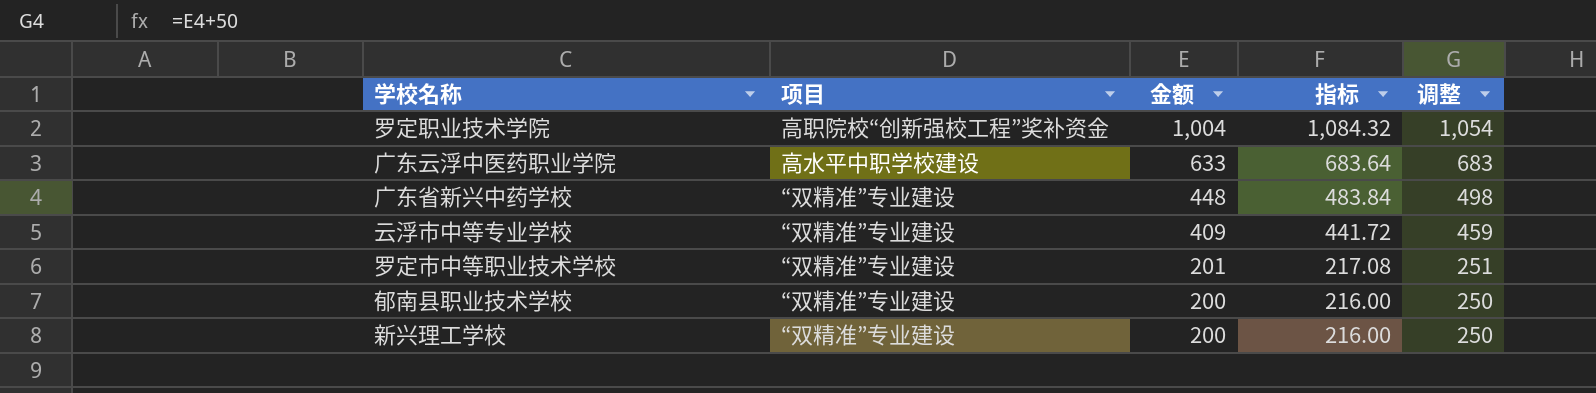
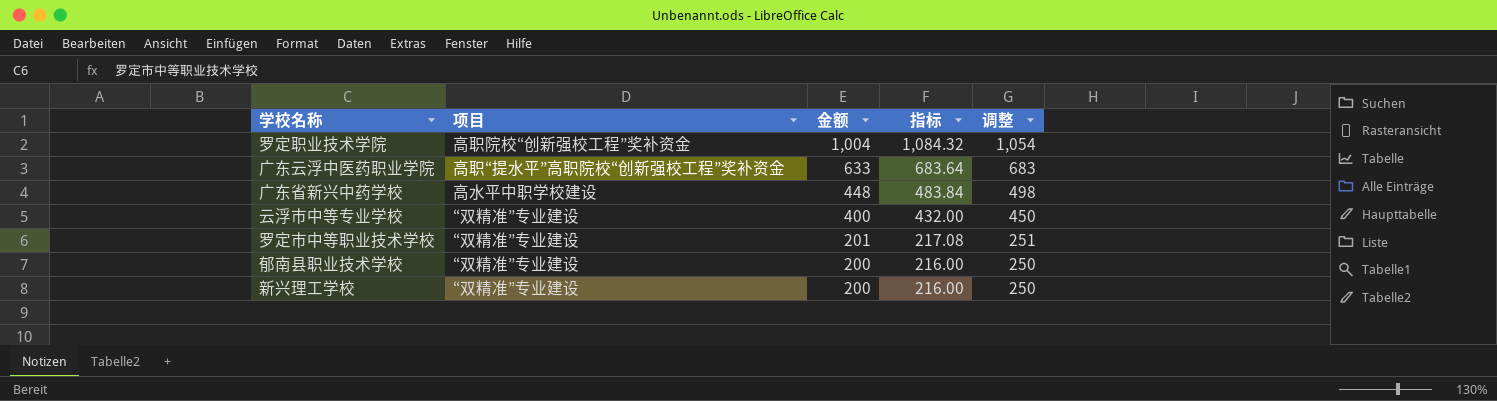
广东云浮中医药职业学院 | 项目: 高水平中职学校建设 -> 高职“提水平”高职院校“创新强校工程”奖补资金
广东省新兴中药学校 | 项目: “双精准”专业建设 -> 高水平中职学校建设
云浮市中等专业学校 | 金额: 409 -> 400
云浮市中等专业学校 | 指标: 441.72 -> 432.00
云浮市中等专业学校 | 调整: 459 -> 450

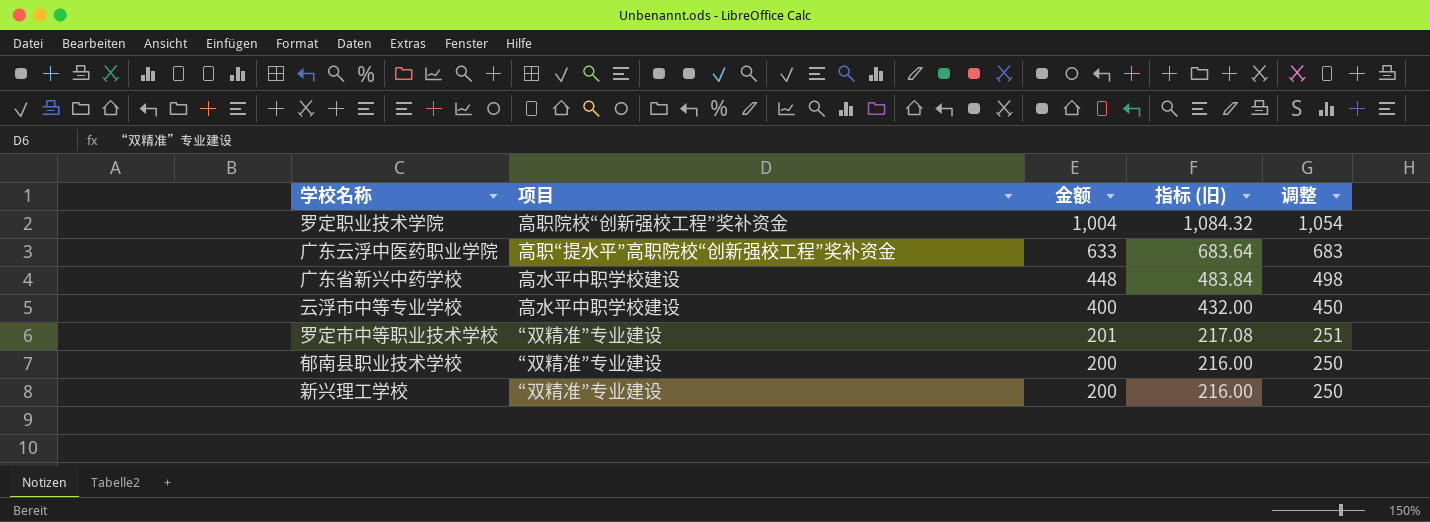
column name: 指标 -> 指标 (旧)
云浮市中等专业学校 | 项目: “双精准”专业建设 -> 高水平中职学校建设

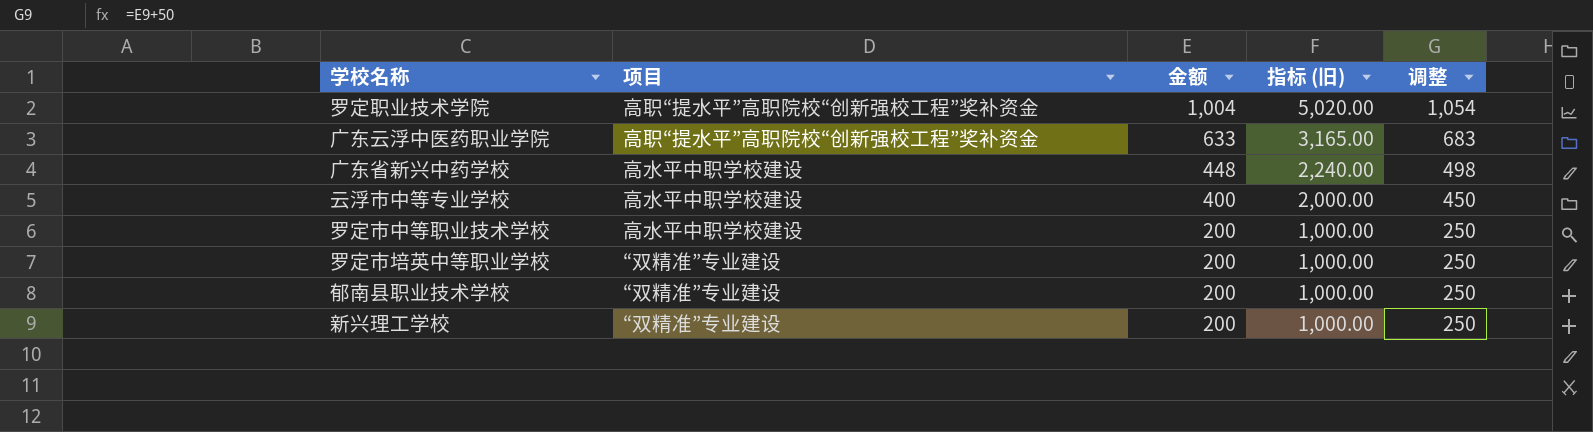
column 指标 (旧) | formula: [金额] * 1.08 -> [金额] * 5
罗定职业技术学院 | 项目: 高职院校“创新强校工程”奖补资金 -> 高职“提水平”高职院校“创新强校工程”奖补资金
罗定市中等职业技术学校 | 项目: “双精准”专业建设 -> 高水平中职学校建设
罗定市中等职业技术学校 | 金额: 201 -> 200
罗定市中等职业技术学校 | 调整: 251 -> 250
row 罗定市培英中等职业学校: none -> “双精准”专业建设 | 200 | 1,000.00 | 250

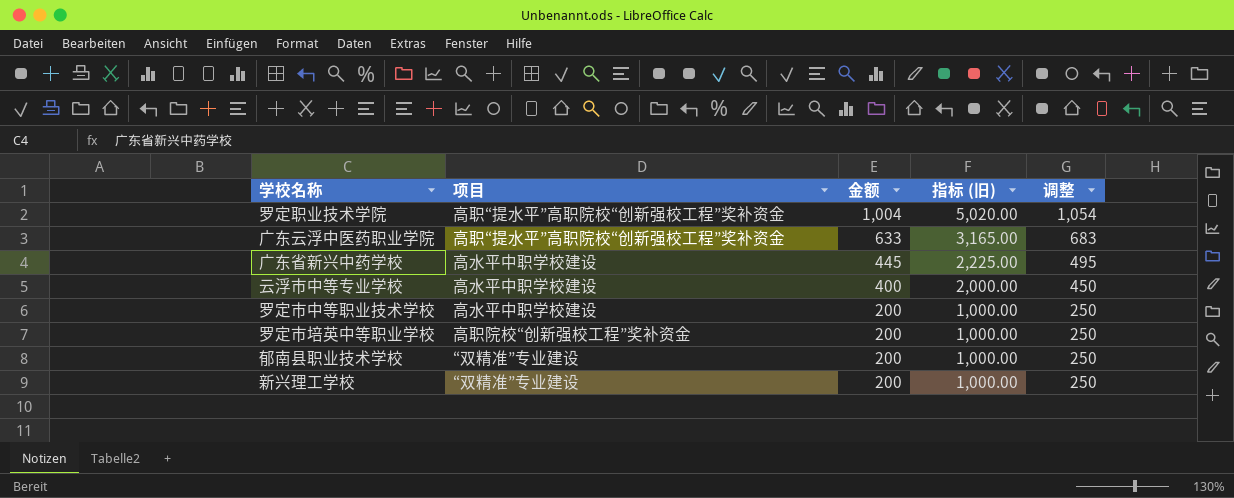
广东省新兴中药学校 | 金额: 448 -> 445
广东省新兴中药学校 | 指标 (旧): 2,240.00 -> 2,225.00
广东省新兴中药学校 | 调整: 498 -> 495
罗定市培英中等职业学校 | 项目: “双精准”专业建设 -> 高职院校“创新强校工程”奖补资金

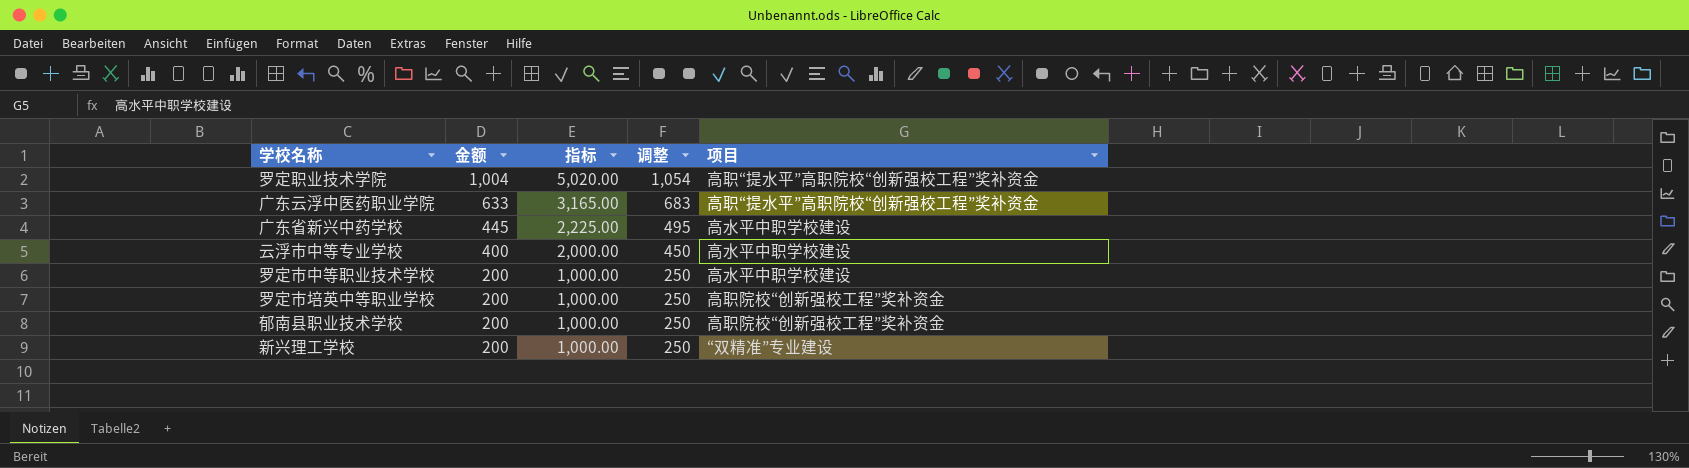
column name: 指标 (旧) -> 指标
column 项目 | position: 2 -> 5
郁南县职业技术学校 | 项目: “双精准”专业建设 -> 高职院校“创新强校工程”奖补资金

